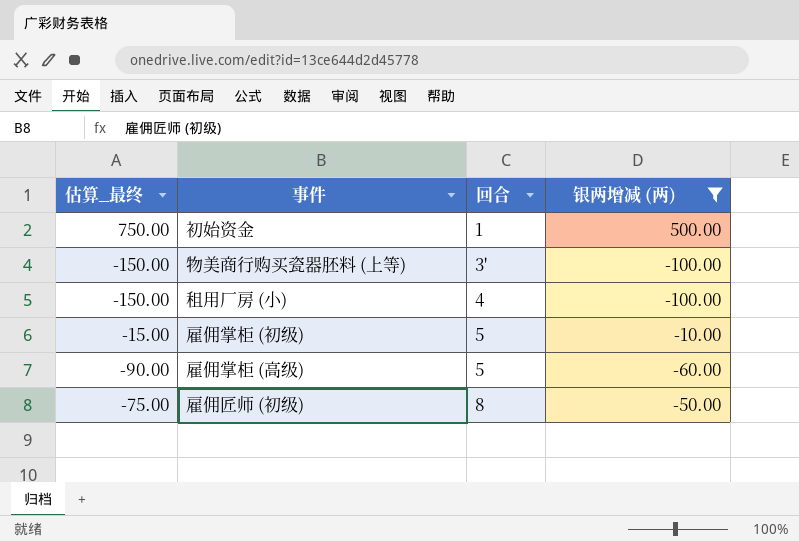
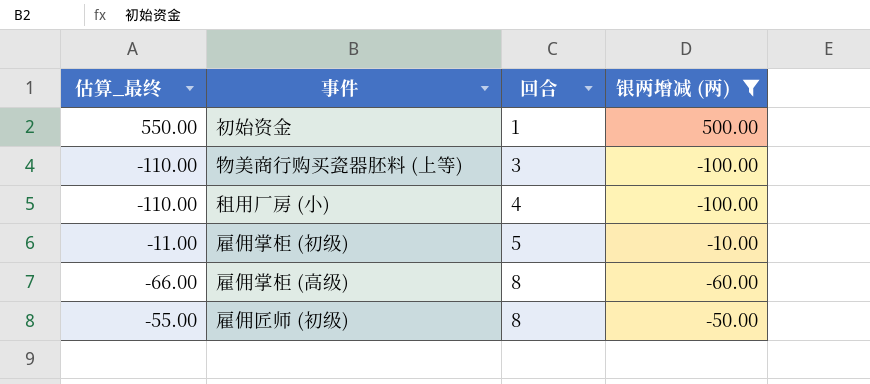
column 估算_最终 | formula: [银两增减 (两)] * 1.5 -> [银两增减 (两)] * 1.1
物美商行购买瓷器胚料 (上等) | 回合: 3' -> 3
雇佣掌柜 (高级) | 回合: 5 -> 8

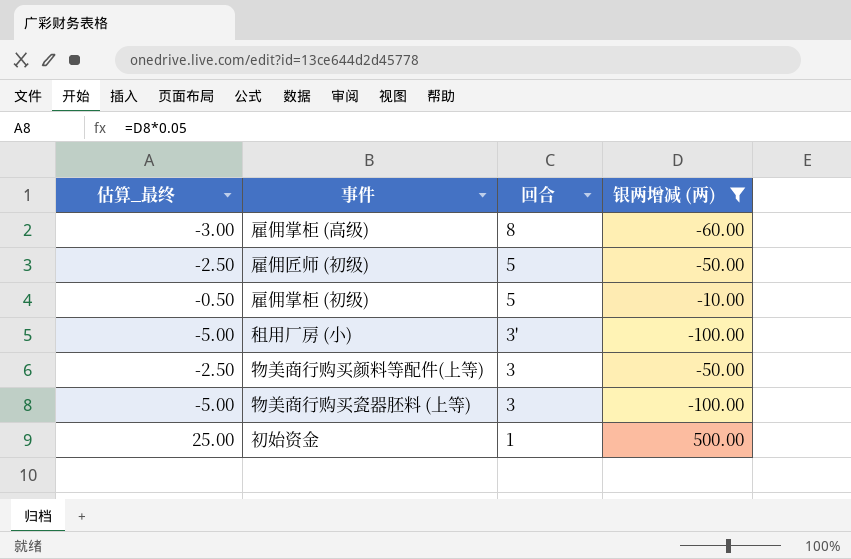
row order: 回合 ascending -> 回合 descending
column 估算_最终 | formula: [银两增减 (两)] * 1.1 -> [银两增减 (两)] * 0.05
雇佣匠师 (初级) | 回合: 8 -> 5
租用厂房 (小) | 回合: 4 -> 3'
row 物美商行购买颜料等配件(上等): none -> -2.50 | 3 | -50.00

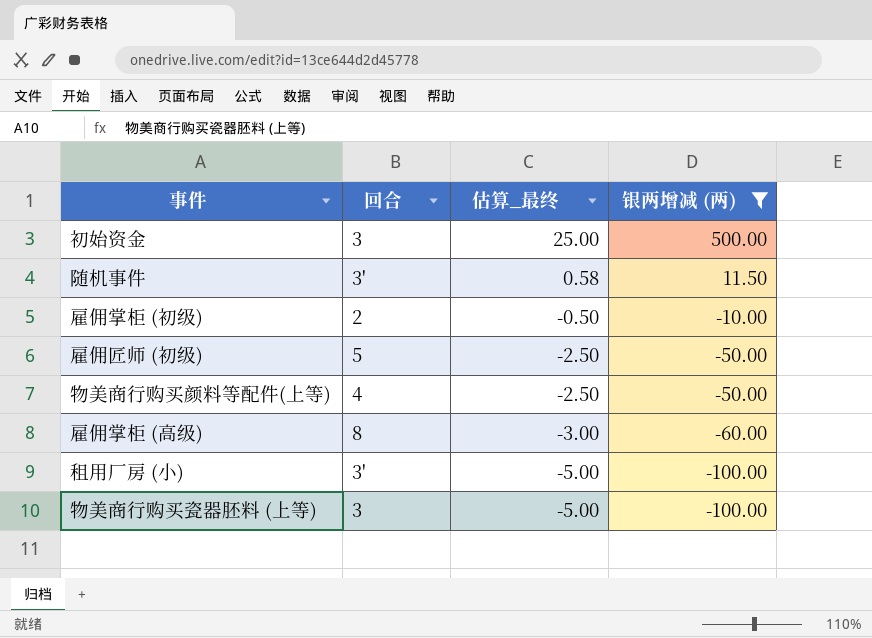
row order: 回合 descending -> 估算_最终 descending
column 估算_最终 | position: 1 -> 3
初始资金 | 回合: 1 -> 3
row 随机事件: none -> 3' | 0.58 | 11.50
雇佣掌柜 (初级) | 回合: 5 -> 2
物美商行购买颜料等配件(上等) | 回合: 3 -> 4

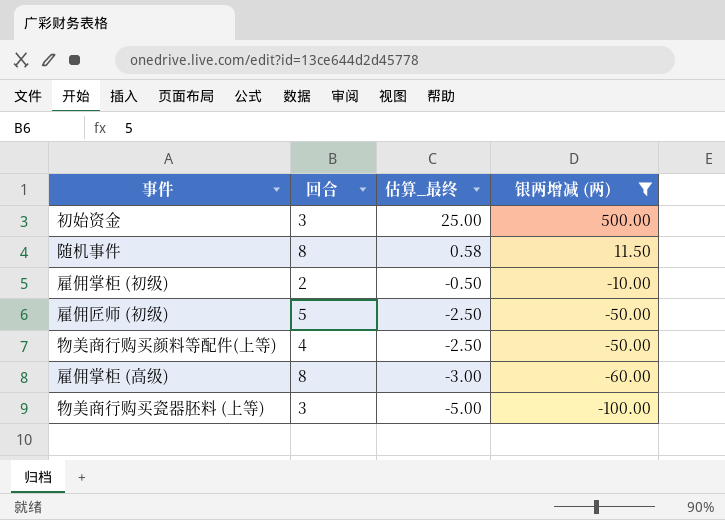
row 租用厂房 (小): 3' | -5.00 | -100.00 -> none
随机事件 | 回合: 3' -> 8

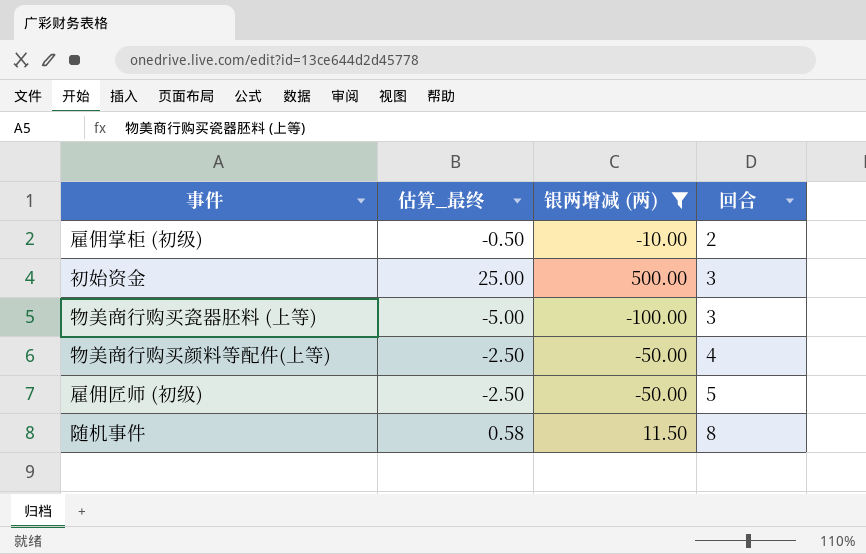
row order: 估算_最终 descending -> 回合 ascending
column 回合 | position: 2 -> 4
row 雇佣掌柜 (高级): 8 | -3.00 | -60.00 -> none

